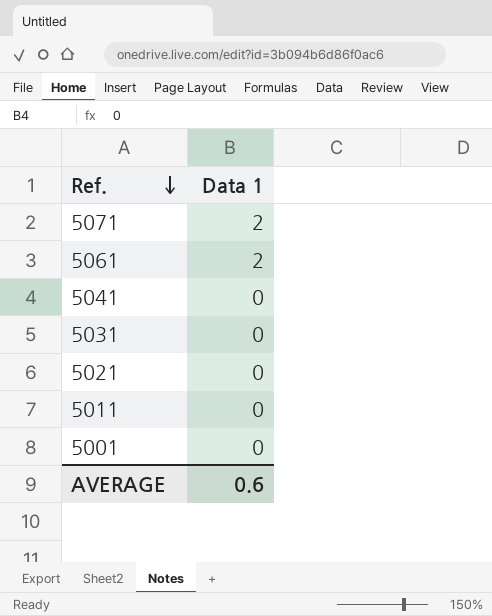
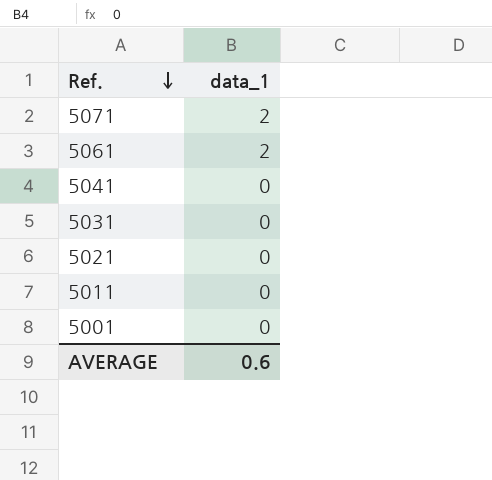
column name: Data 1 -> data_1

